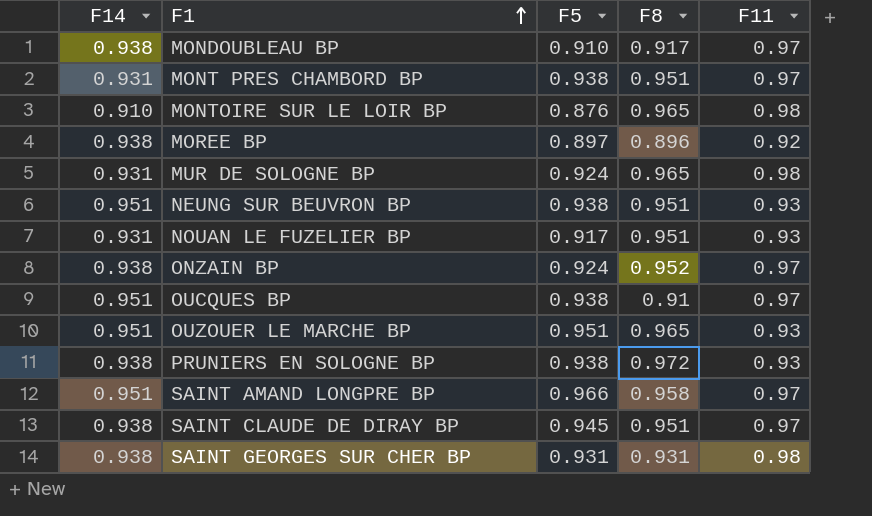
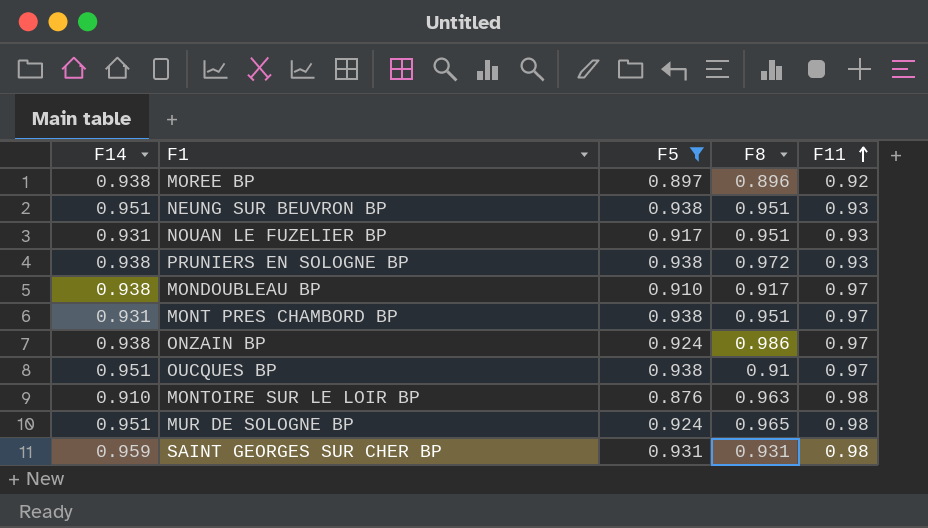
filter: none -> F5 <= 0.938
row order: F1 ascending -> F11 ascending
ONZAIN BP | F8: 0.952 -> 0.986
MONTOIRE SUR LE LOIR BP | F8: 0.965 -> 0.963
MUR DE SOLOGNE BP | F14: 0.931 -> 0.951
SAINT GEORGES SUR CHER BP | F14: 0.938 -> 0.959

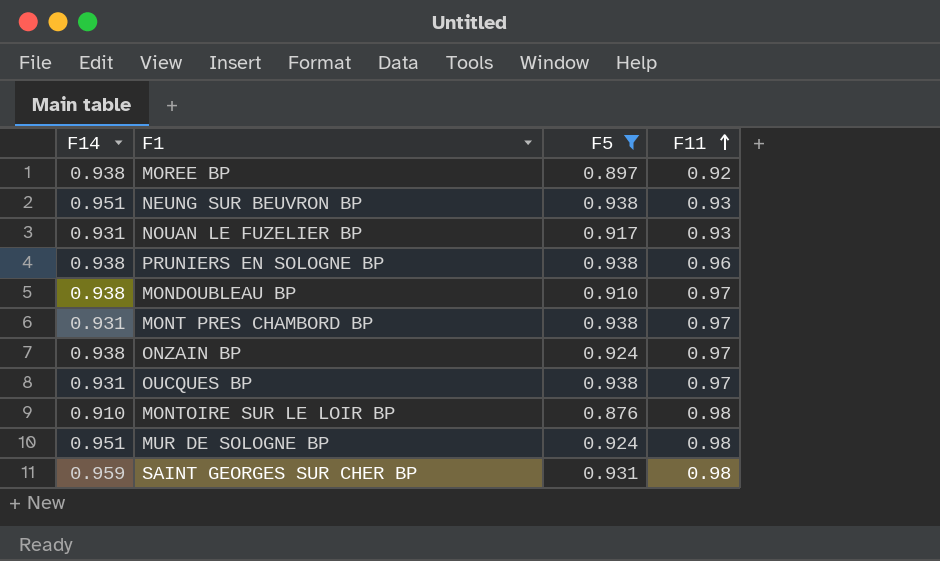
column F8 | position: 4 -> none
PRUNIERS EN SOLOGNE BP | F11: 0.93 -> 0.96
OUCQUES BP | F14: 0.951 -> 0.931

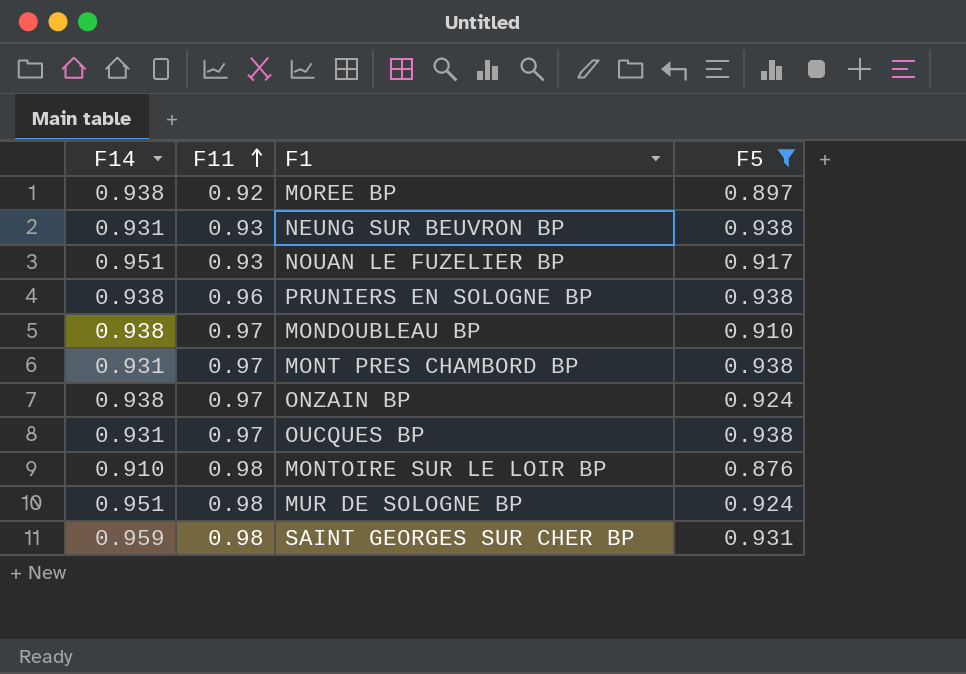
column F11 | position: 4 -> 2
NEUNG SUR BEUVRON BP | F14: 0.951 -> 0.931
NOUAN LE FUZELIER BP | F14: 0.931 -> 0.951

